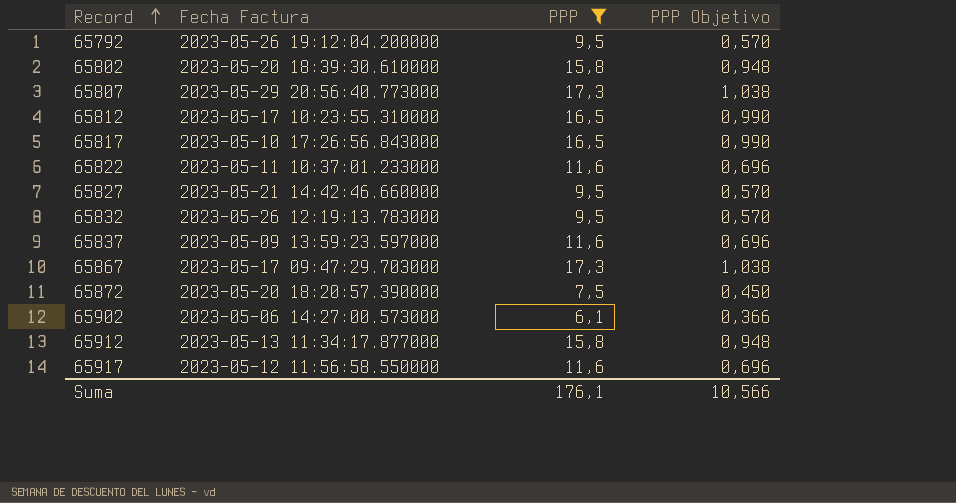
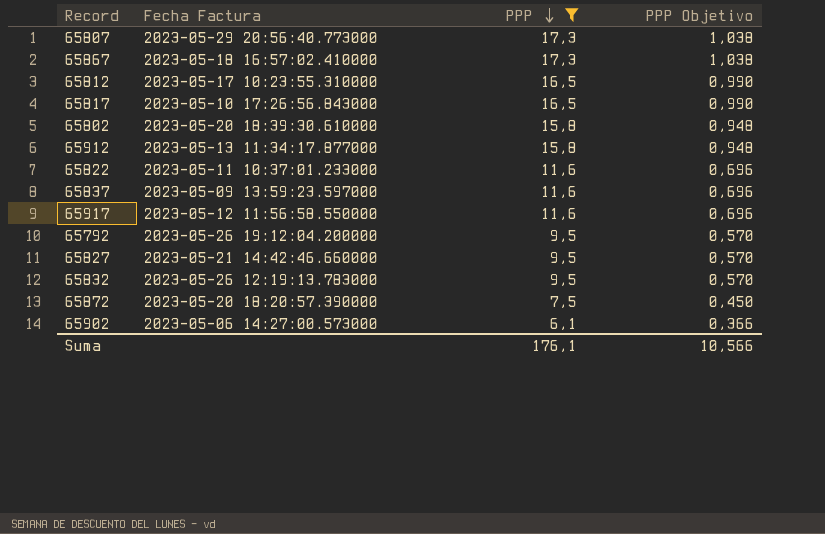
row order: Record ascending -> PPP descending
65867 | Fecha Factura: 2023-05-17 09:47:29.703000 -> 2023-05-18 16:57:02.410000

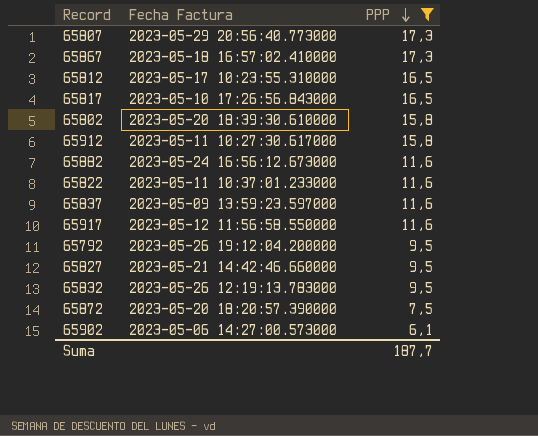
column PPP Objetivo | formula: [PPP] * 0,06 -> none
65912 | Fecha Factura: 2023-05-13 11:34:17.877000 -> 2023-05-11 10:27:30.617000
row 65882: none -> 2023-05-24 16:56:12.673000 | 11,6
Suma | PPP: 176,1 -> 187,7

